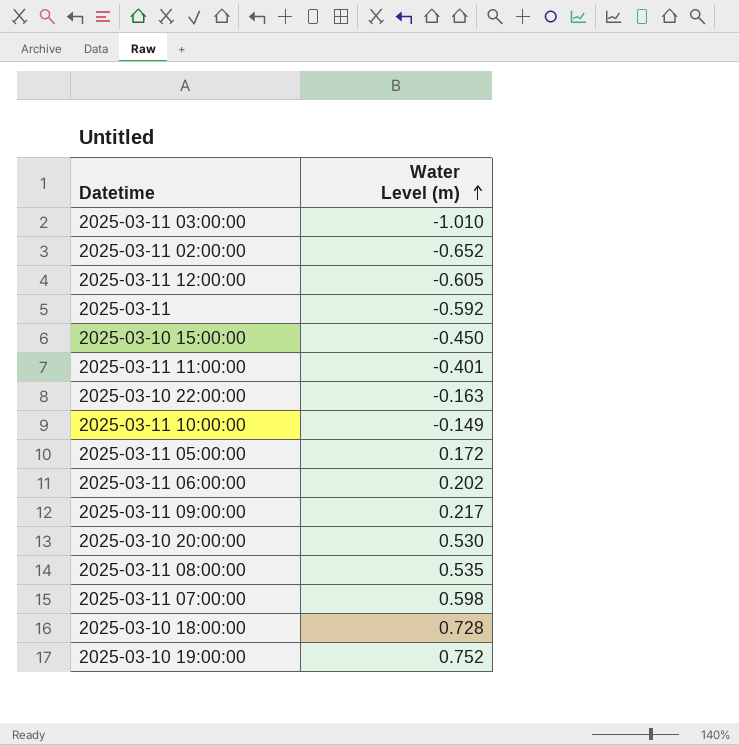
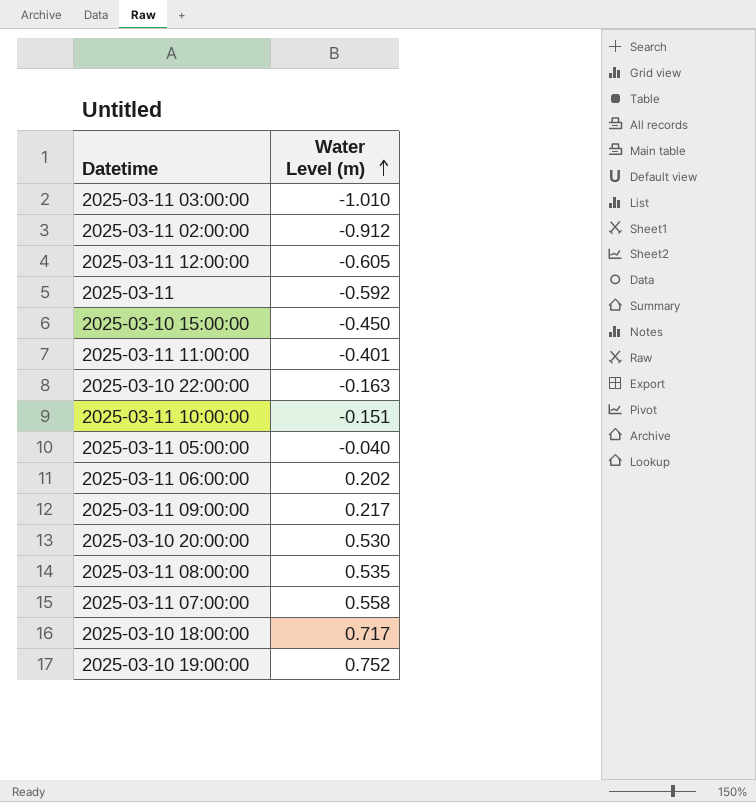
2025-03-11 02:00:00 | Water Level (m): -0.652 -> -0.912
2025-03-11 10:00:00 | Water Level (m): -0.149 -> -0.151
2025-03-11 05:00:00 | Water Level (m): 0.172 -> -0.040
2025-03-11 07:00:00 | Water Level (m): 0.598 -> 0.558
2025-03-10 18:00:00 | Water Level (m): 0.728 -> 0.717

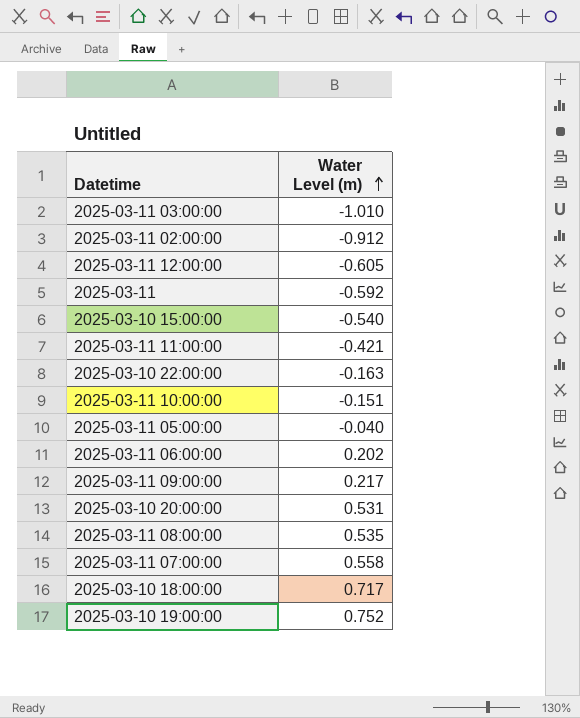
2025-03-10 15:00:00 | Water Level (m): -0.450 -> -0.540
2025-03-11 11:00:00 | Water Level (m): -0.401 -> -0.421
2025-03-10 20:00:00 | Water Level (m): 0.530 -> 0.531

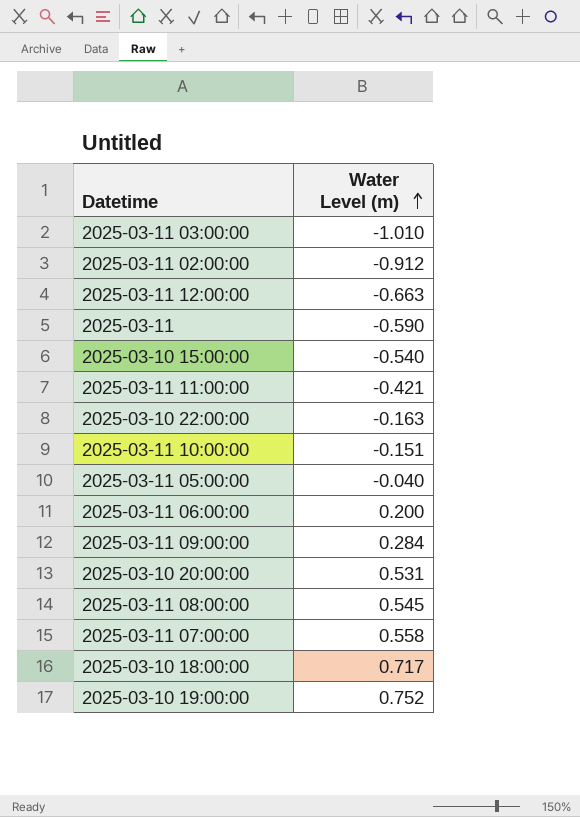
2025-03-11 12:00:00 | Water Level (m): -0.605 -> -0.663
2025-03-11 | Water Level (m): -0.592 -> -0.590
2025-03-11 06:00:00 | Water Level (m): 0.202 -> 0.200
2025-03-11 09:00:00 | Water Level (m): 0.217 -> 0.284
2025-03-11 08:00:00 | Water Level (m): 0.535 -> 0.545

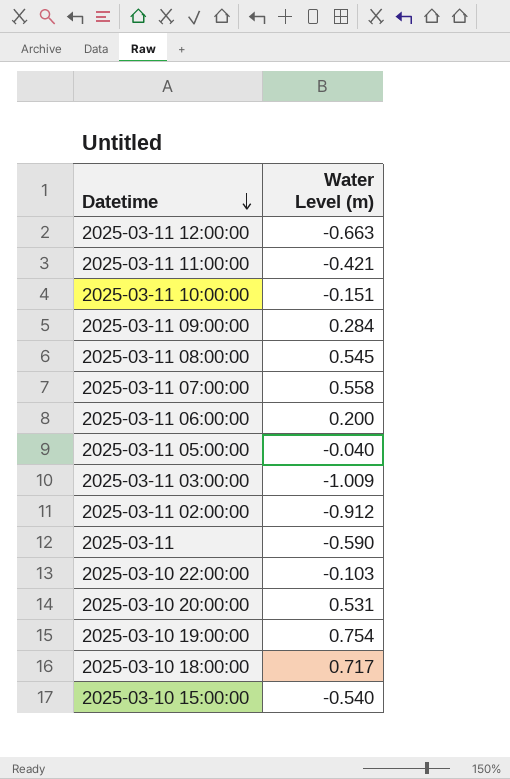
row order: Water Level (m) ascending -> Datetime descending
2025-03-11 03:00:00 | Water Level (m): -1.010 -> -1.009
2025-03-10 22:00:00 | Water Level (m): -0.163 -> -0.103
2025-03-10 19:00:00 | Water Level (m): 0.752 -> 0.754

